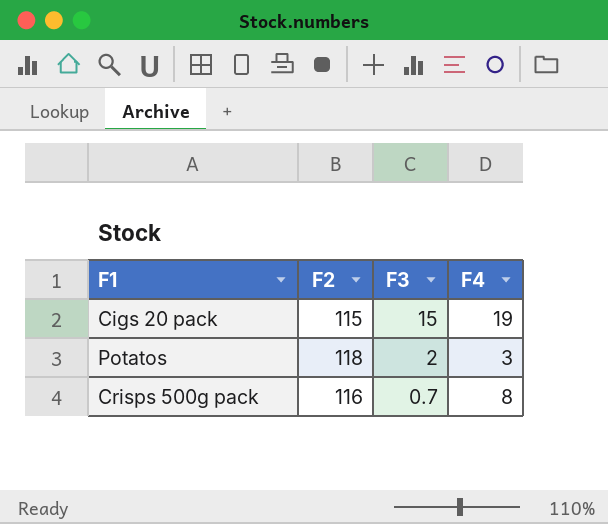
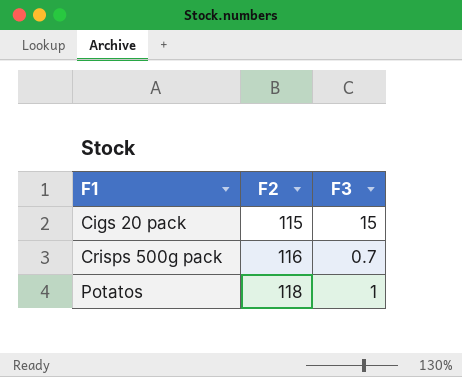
row order: F3 descending -> F1 ascending
column F4 | position: 4 -> none
Potatos | F3: 2 -> 1

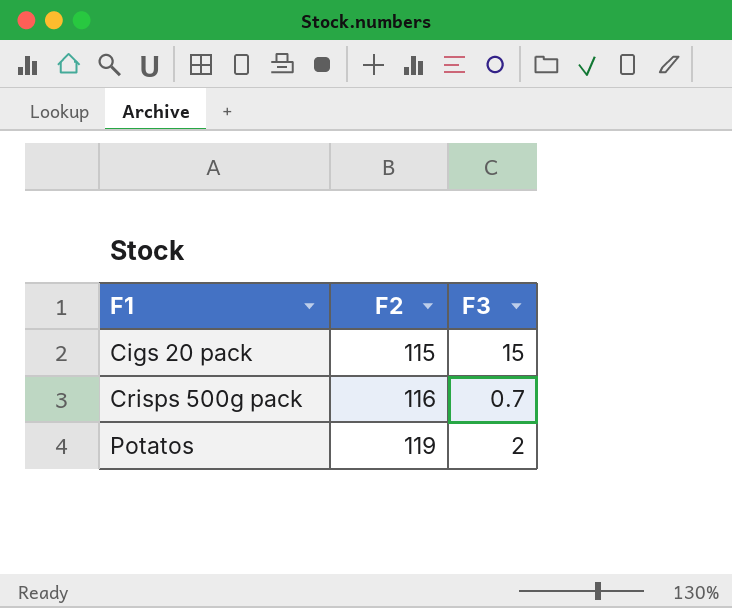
Potatos | F2: 118 -> 119
Potatos | F3: 1 -> 2

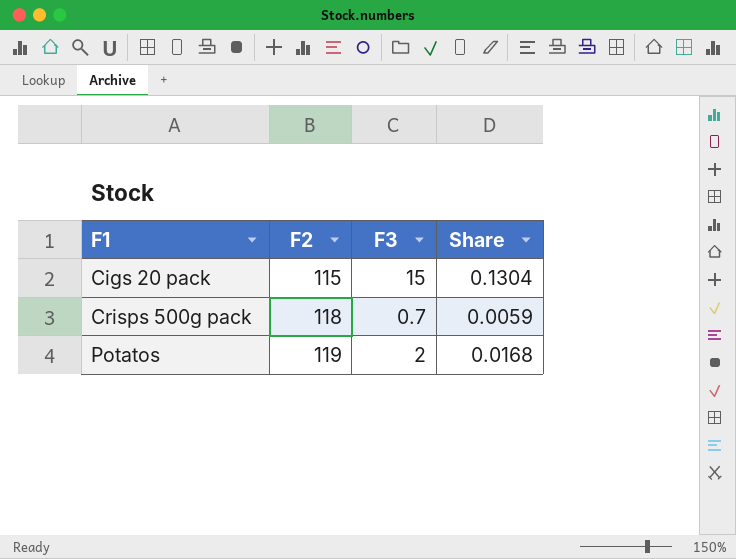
column Share | formula: none -> [F3] / [F2]
Crisps 500g pack | F2: 116 -> 118

